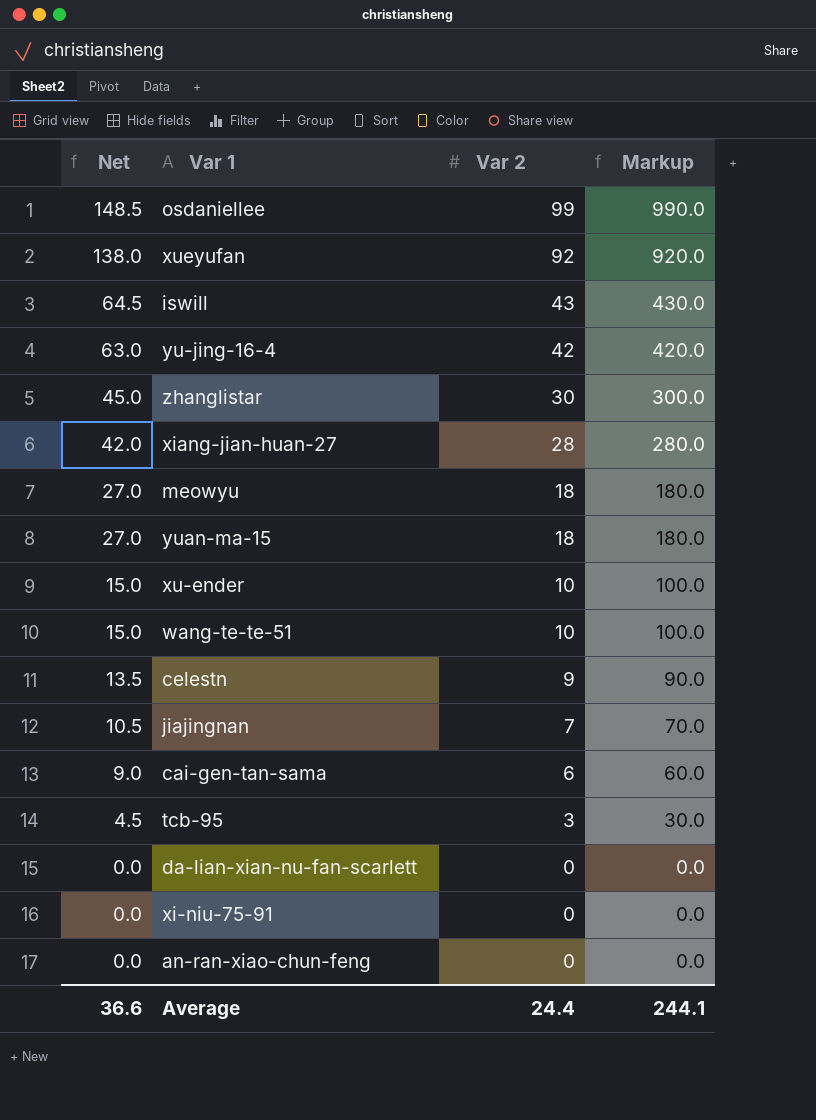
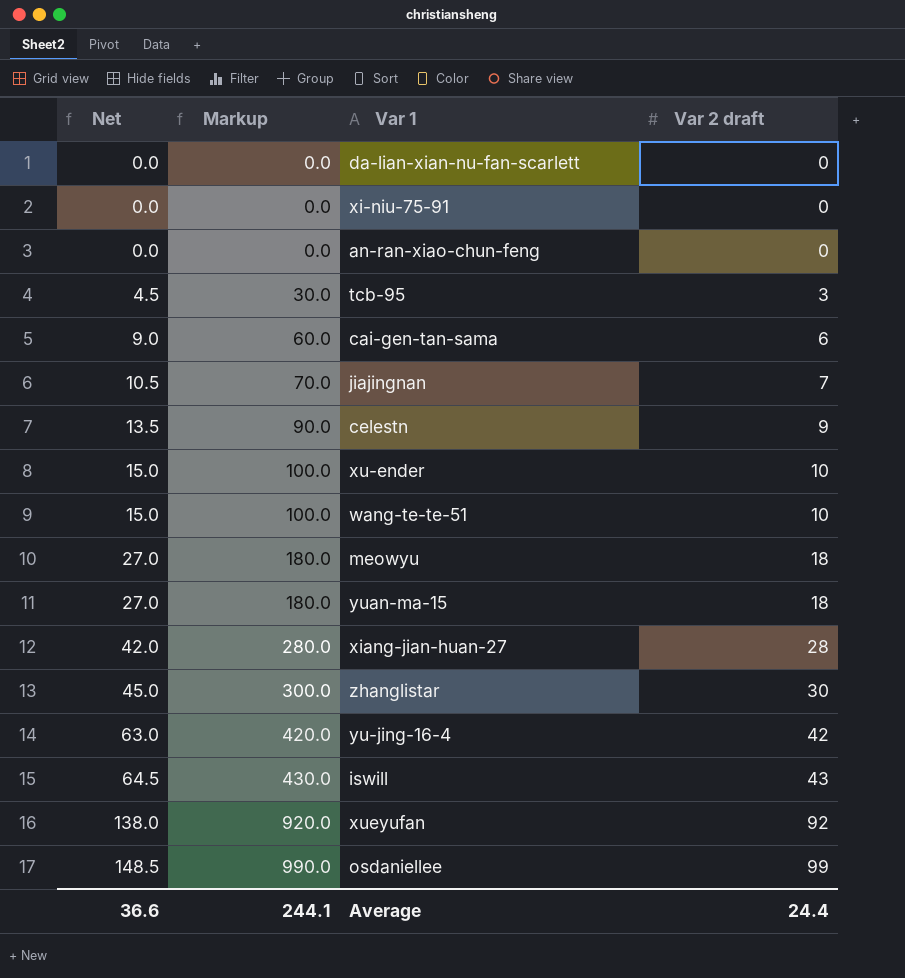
row order: Net descending -> Net ascending
column Markup | position: 4 -> 2
column name: Var 2 -> Var 2 draft

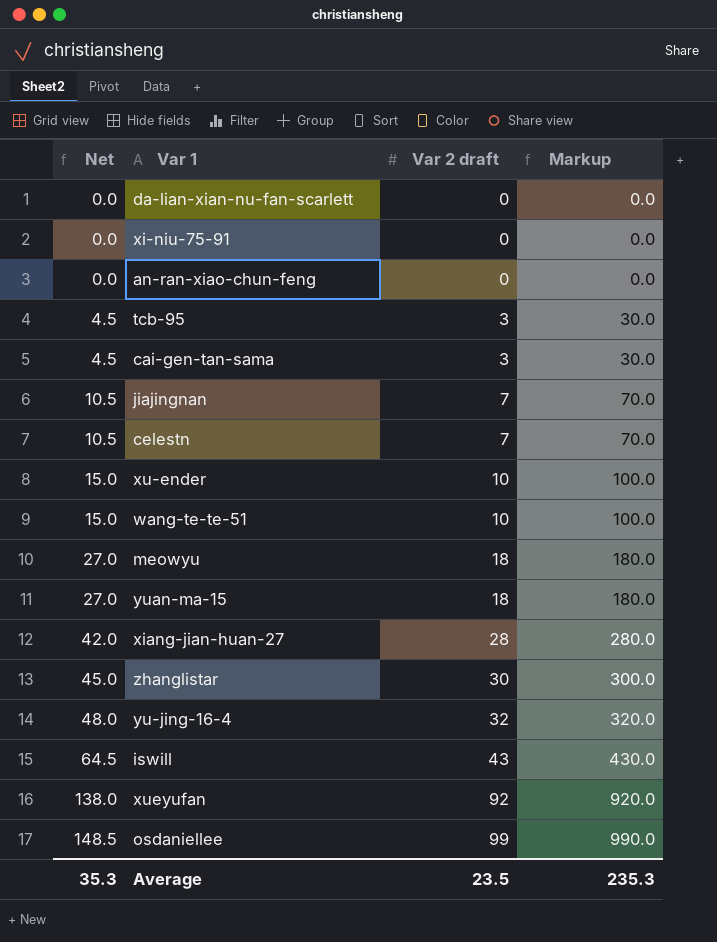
column Markup | position: 2 -> 4
cai-gen-tan-sama | Net: 9.0 -> 4.5
cai-gen-tan-sama | Var 2 draft: 6 -> 3
cai-gen-tan-sama | Markup: 60.0 -> 30.0
celestn | Net: 13.5 -> 10.5
celestn | Var 2 draft: 9 -> 7
celestn | Markup: 90.0 -> 70.0
yu-jing-16-4 | Net: 63.0 -> 48.0
yu-jing-16-4 | Var 2 draft: 42 -> 32
yu-jing-16-4 | Markup: 420.0 -> 320.0
Average | Net: 36.6 -> 35.3
Average | Var 2 draft: 24.4 -> 23.5
Average | Markup: 244.1 -> 235.3

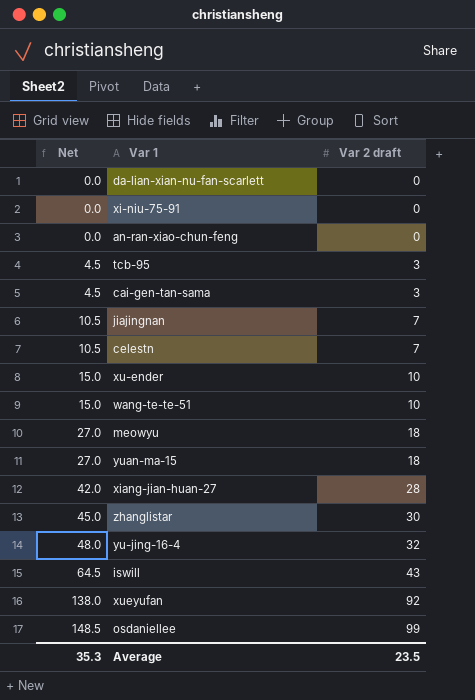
column Markup | formula: [Var 2 draft] * 10 -> none

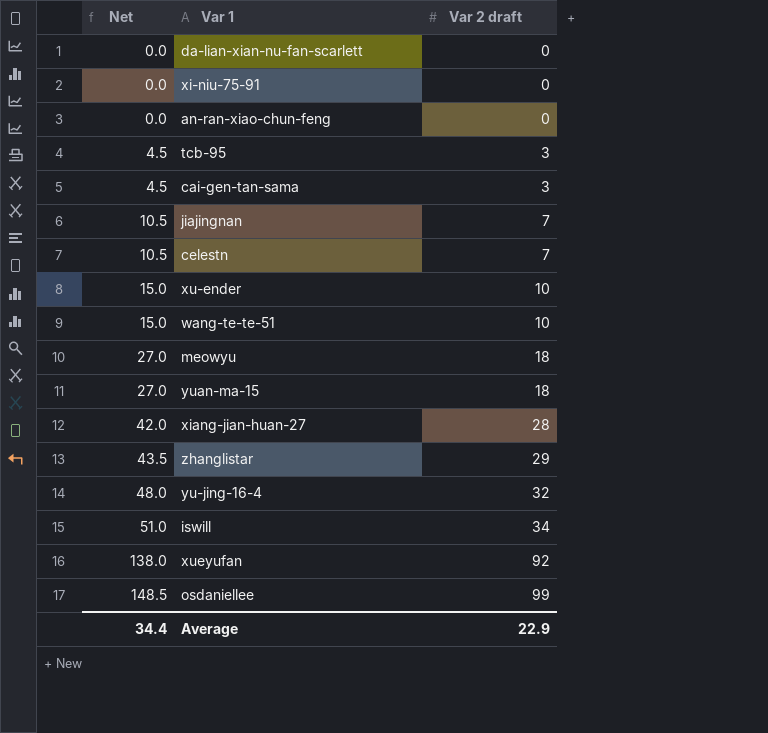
zhanglistar | Net: 45.0 -> 43.5
zhanglistar | Var 2 draft: 30 -> 29
iswill | Net: 64.5 -> 51.0
iswill | Var 2 draft: 43 -> 34
Average | Net: 35.3 -> 34.4
Average | Var 2 draft: 23.5 -> 22.9

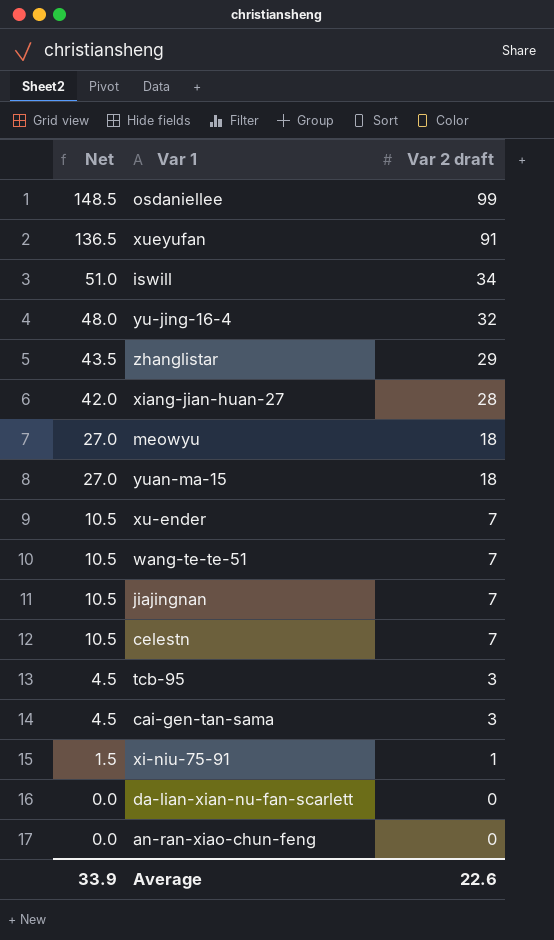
row order: Net ascending -> Net descending
xueyufan | Net: 138.0 -> 136.5
xueyufan | Var 2 draft: 92 -> 91
xu-ender | Net: 15.0 -> 10.5
xu-ender | Var 2 draft: 10 -> 7
wang-te-te-51 | Net: 15.0 -> 10.5
wang-te-te-51 | Var 2 draft: 10 -> 7
xi-niu-75-91 | Net: 0.0 -> 1.5
xi-niu-75-91 | Var 2 draft: 0 -> 1
Average | Net: 34.4 -> 33.9
Average | Var 2 draft: 22.9 -> 22.6

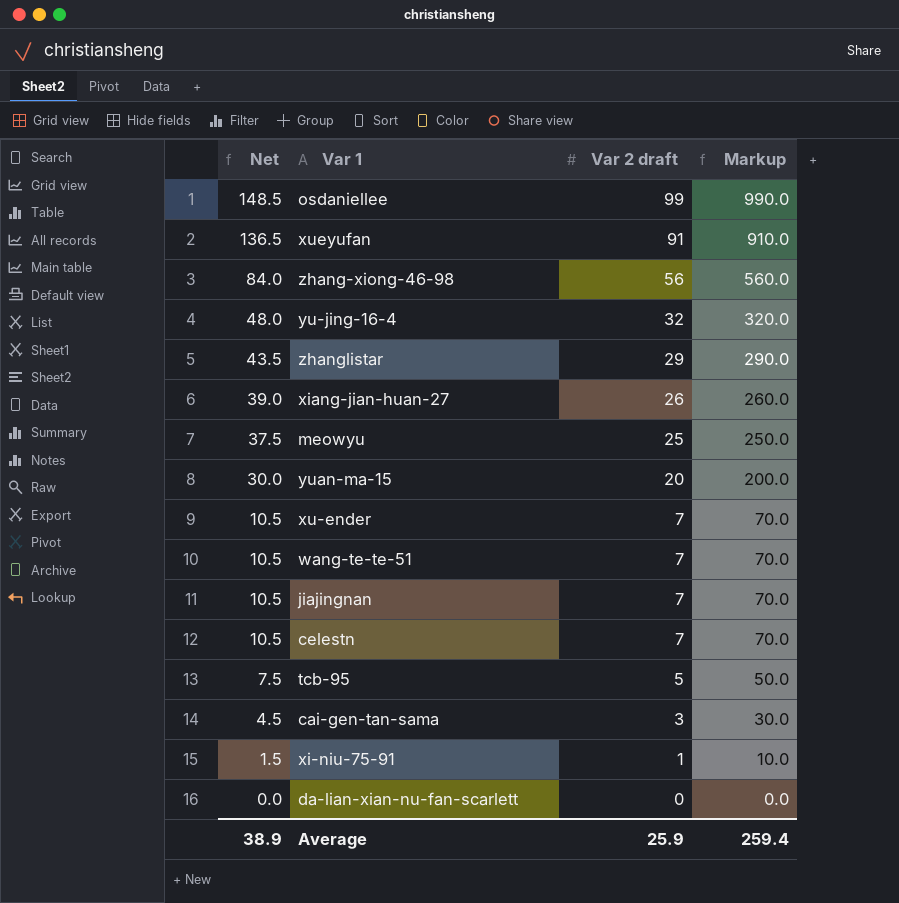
column Markup | formula: none -> [Var 2 draft] * 10
row iswill: 51.0 | 34 -> none
row an-ran-xiao-chun-feng: 0.0 | 0 -> none
row zhang-xiong-46-98: none -> 84.0 | 56 | 560.0
xiang-jian-huan-27 | Net: 42.0 -> 39.0
xiang-jian-huan-27 | Var 2 draft: 28 -> 26
meowyu | Net: 27.0 -> 37.5
meowyu | Var 2 draft: 18 -> 25
yuan-ma-15 | Net: 27.0 -> 30.0
yuan-ma-15 | Var 2 draft: 18 -> 20
tcb-95 | Net: 4.5 -> 7.5
tcb-95 | Var 2 draft: 3 -> 5
Average | Net: 33.9 -> 38.9
Average | Var 2 draft: 22.6 -> 25.9

